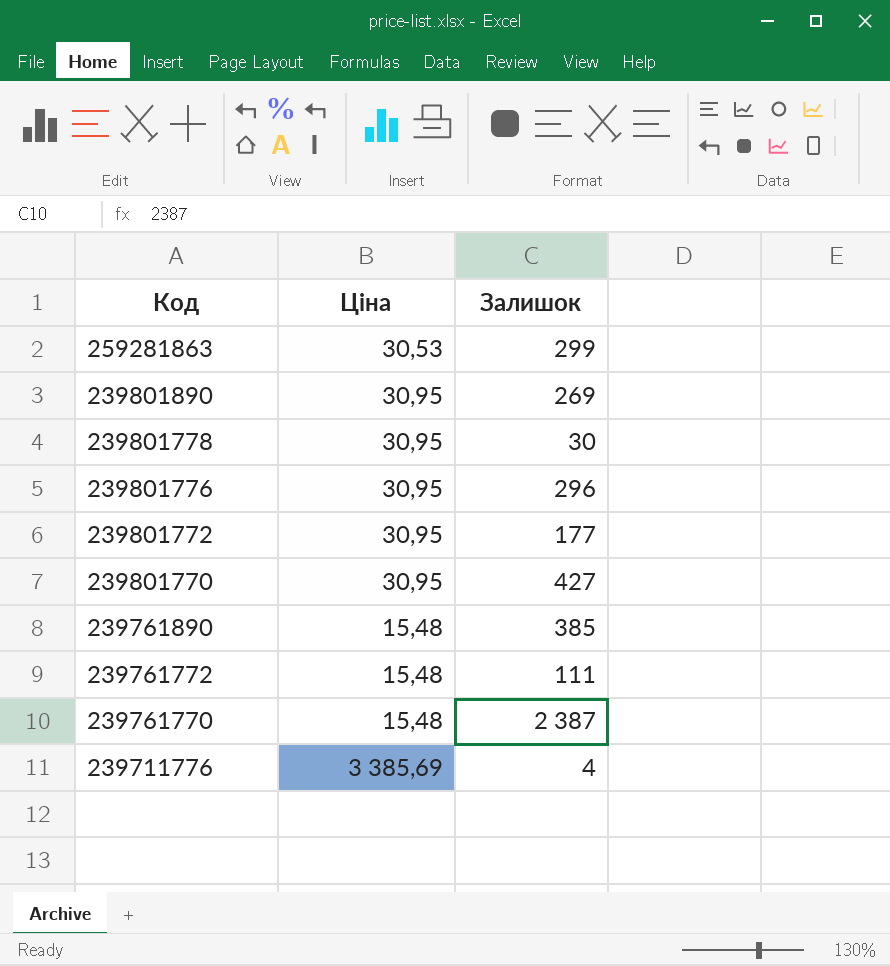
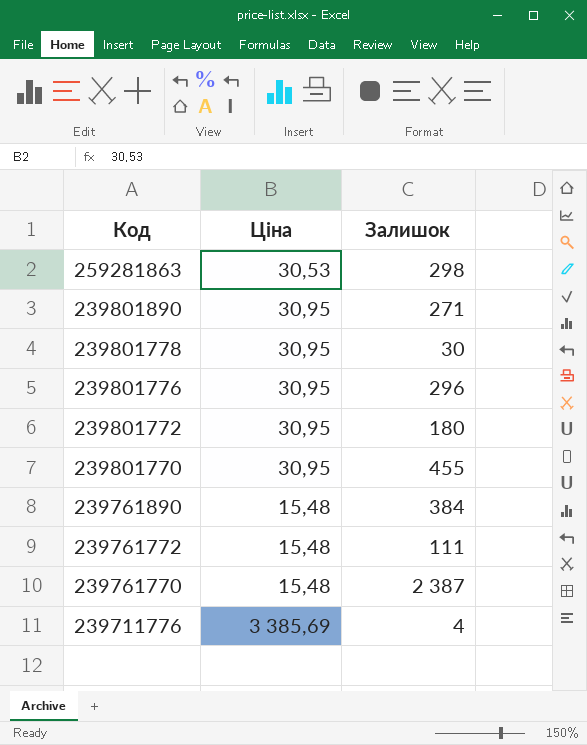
259281863 | Залишок: 299 -> 298
239801890 | Залишок: 269 -> 271
239801772 | Залишок: 177 -> 180
239801770 | Залишок: 427 -> 455
239761890 | Залишок: 385 -> 384

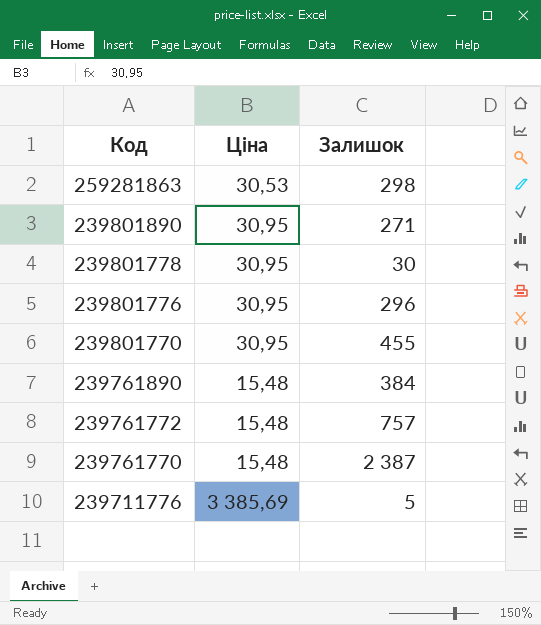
row 239801772: 30,95 | 180 -> none
239761772 | Залишок: 111 -> 757
239711776 | Залишок: 4 -> 5

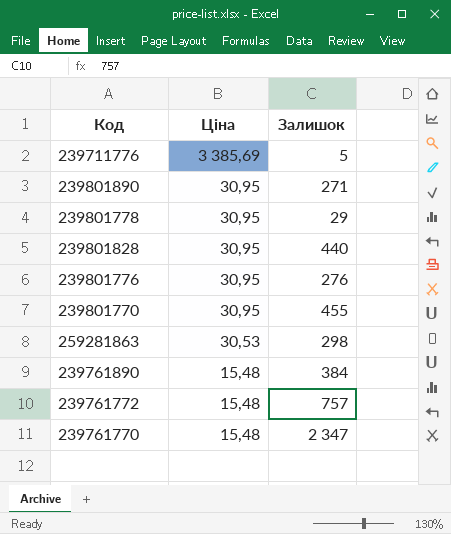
row order: Код descending -> Ціна descending
239801778 | Залишок: 30 -> 29
row 239801828: none -> 30,95 | 440
239801776 | Залишок: 296 -> 276
239761770 | Залишок: 2 387 -> 2 347

